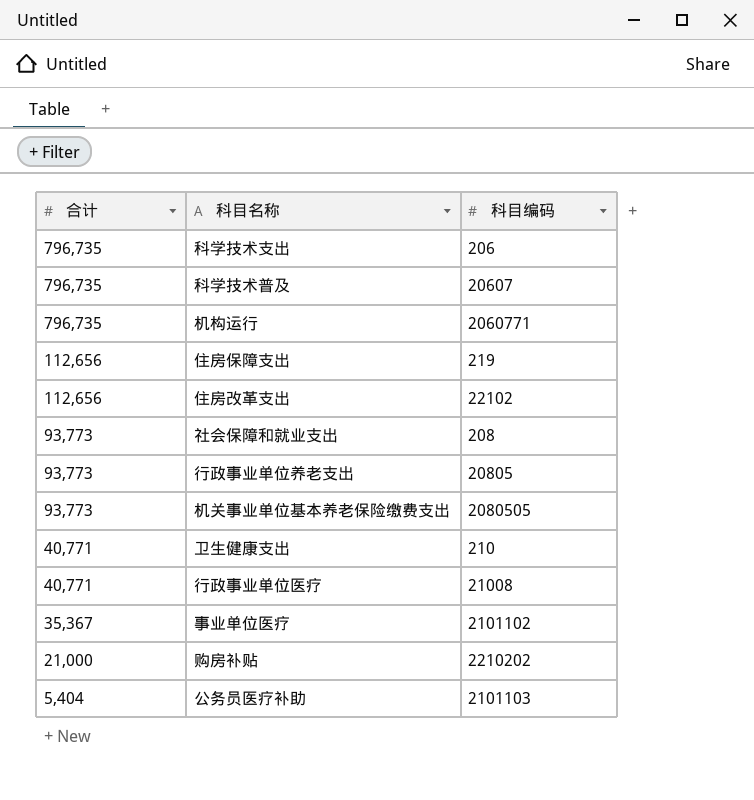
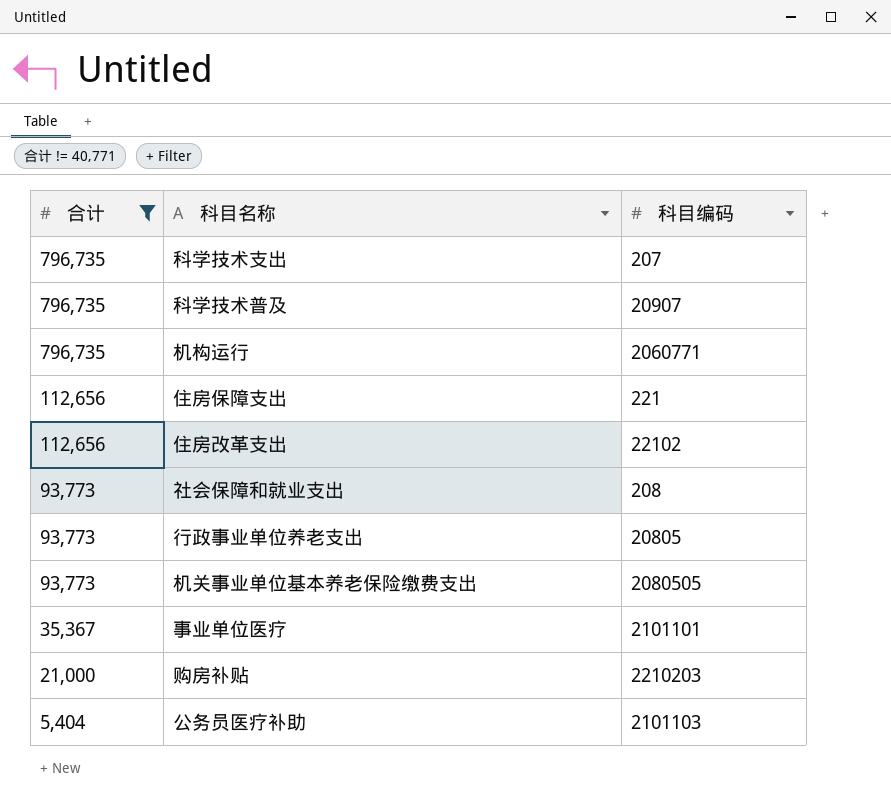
filter: none -> 合计 != 40,771
科学技术支出 | 科目编码: 206 -> 207
科学技术普及 | 科目编码: 20607 -> 20907
住房保障支出 | 科目编码: 219 -> 221
事业单位医疗 | 科目编码: 2101102 -> 2101101
购房补贴 | 科目编码: 2210202 -> 2210203

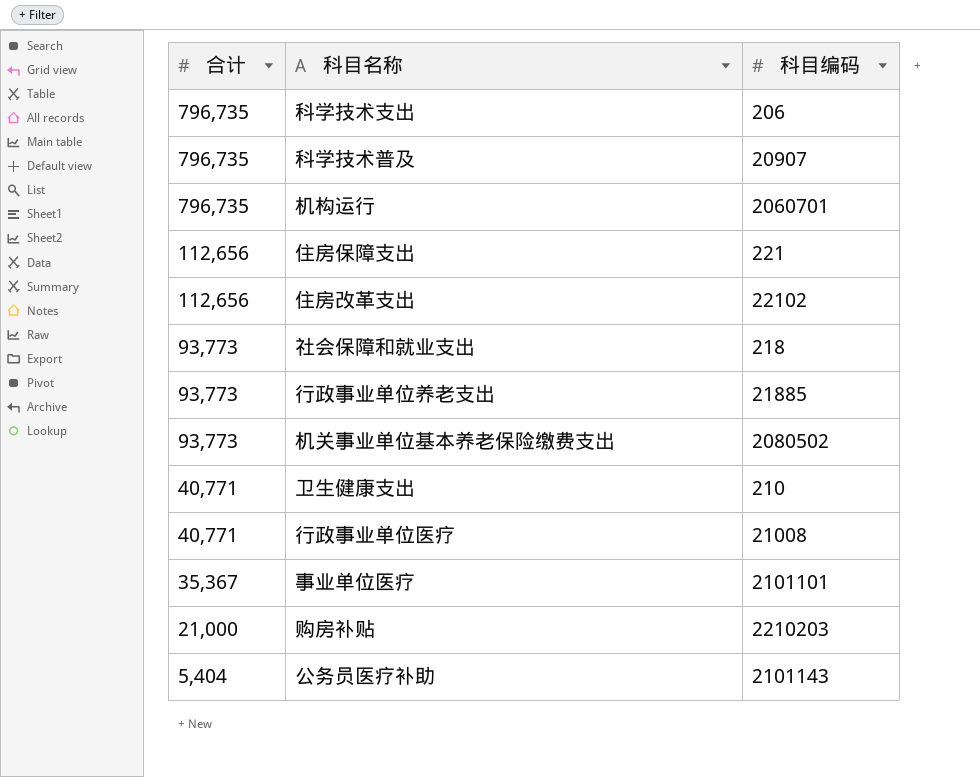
filter: 合计 != 40,771 -> none
科学技术支出 | 科目编码: 207 -> 206
机构运行 | 科目编码: 2060771 -> 2060701
社会保障和就业支出 | 科目编码: 208 -> 218
行政事业单位养老支出 | 科目编码: 20805 -> 21885
机关事业单位基本养老保险缴费支出 | 科目编码: 2080505 -> 2080502
公务员医疗补助 | 科目编码: 2101103 -> 2101143

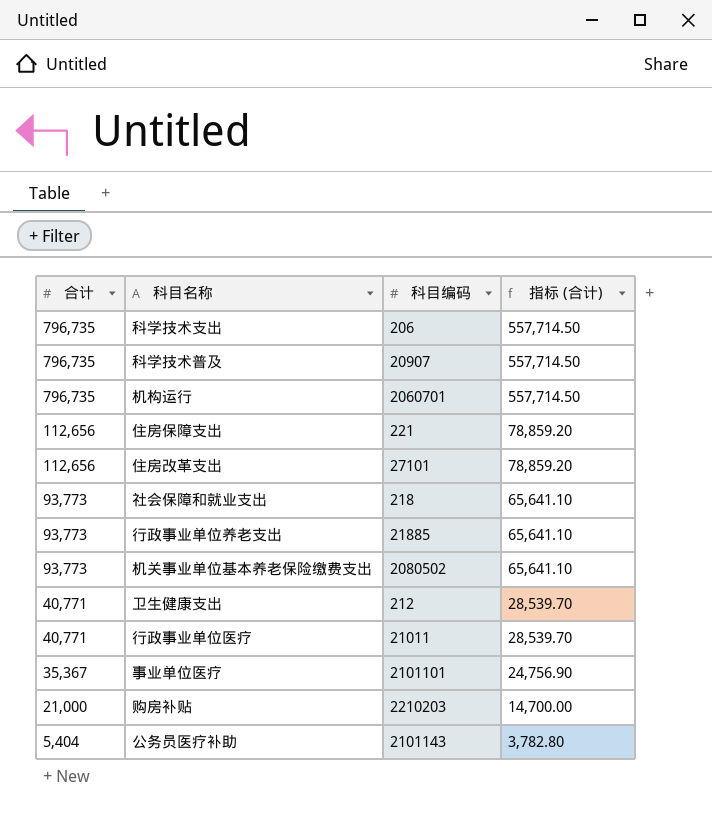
column 指标 (合计) | formula: none -> [合计] * 0.7
住房改革支出 | 科目编码: 22102 -> 27101
卫生健康支出 | 科目编码: 210 -> 212
行政事业单位医疗 | 科目编码: 21008 -> 21011

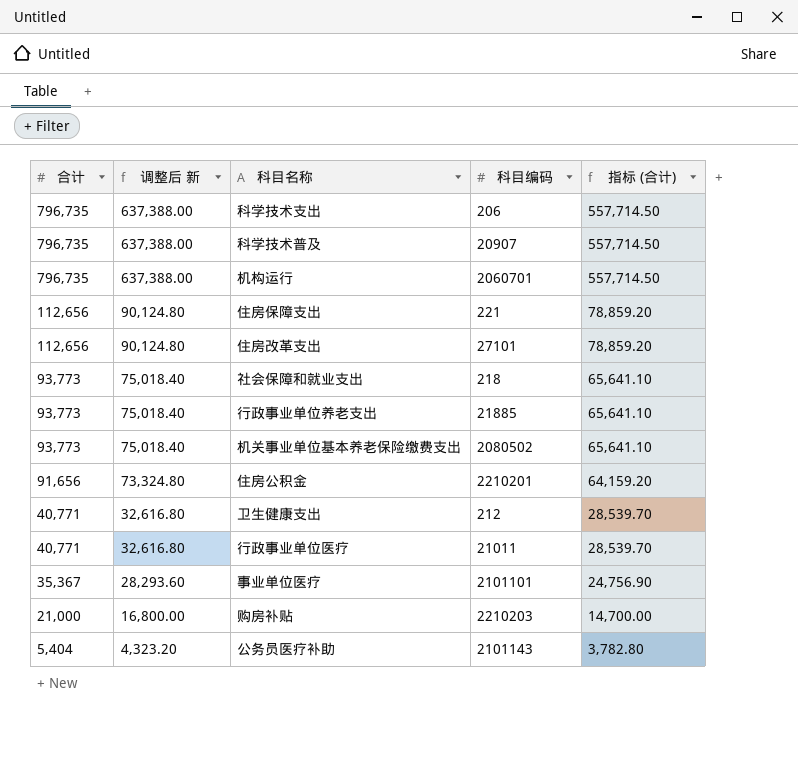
column 调整后 新 | formula: none -> [合计] * 0.8
row 住房公积金: none -> 91,656 | 73,324.80 | 2210201 | 64,159.20

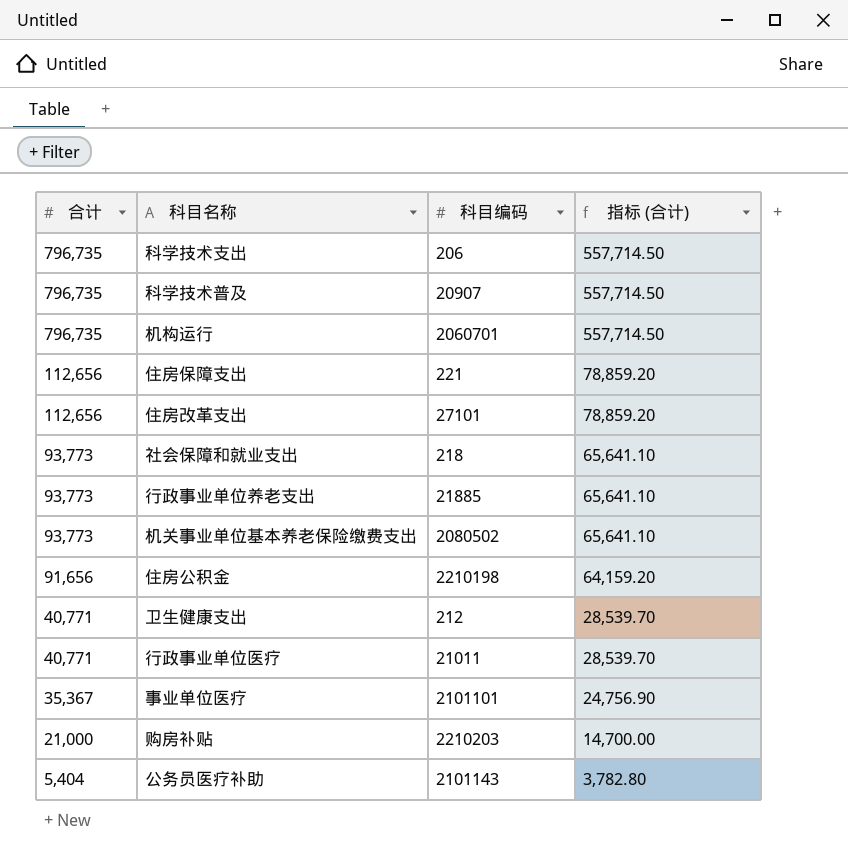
column 调整后 新 | formula: [合计] * 0.8 -> none
住房公积金 | 科目编码: 2210201 -> 2210198

